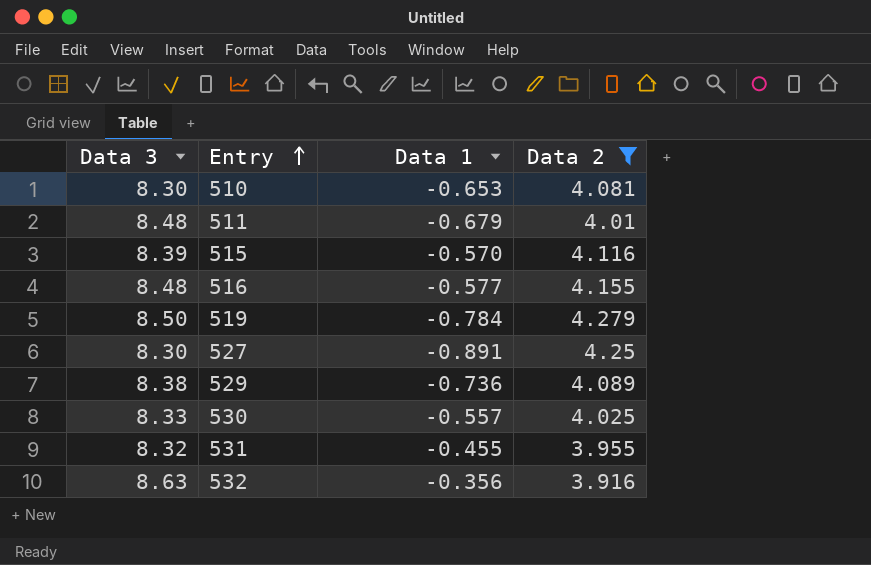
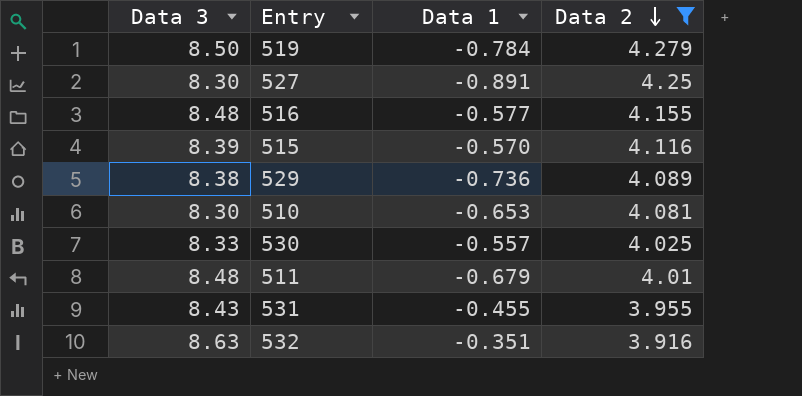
row order: Entry ascending -> Data 2 descending
531 | Data 3: 8.32 -> 8.43
532 | Data 1: -0.356 -> -0.351

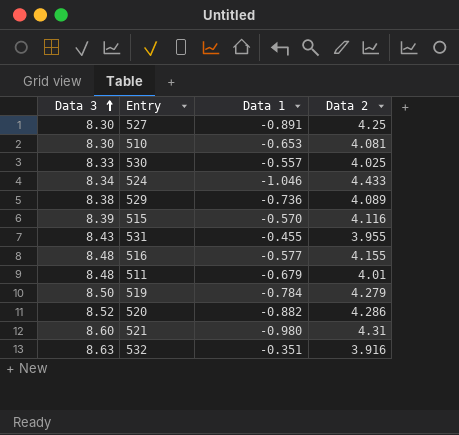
filter: Data 2 <= 4.279 -> none
row order: Data 2 descending -> Data 3 ascending

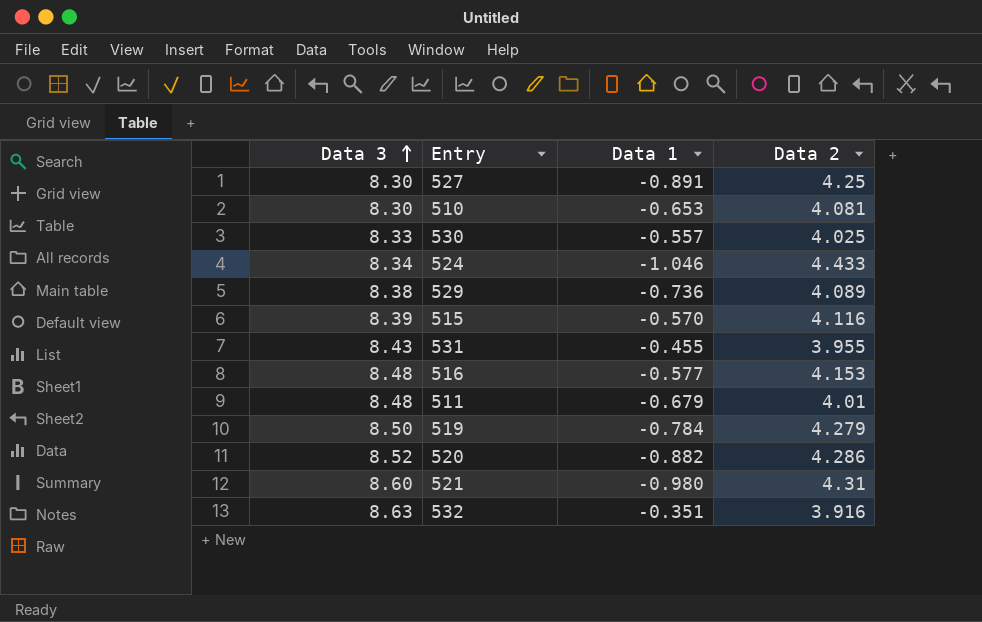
516 | Data 2: 4.155 -> 4.153

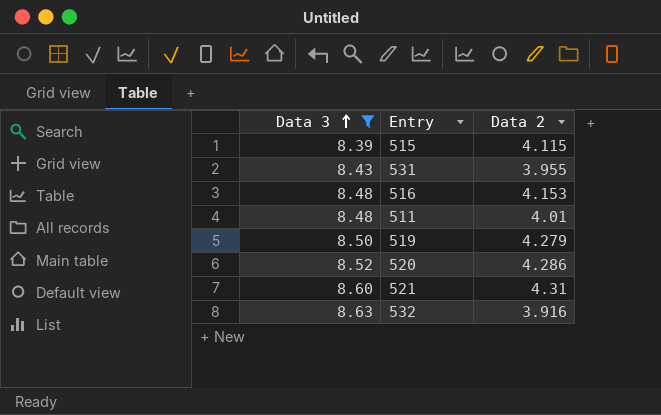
filter: none -> Data 3 >= 8.39
column Data 1 | position: 3 -> none
515 | Data 2: 4.116 -> 4.115

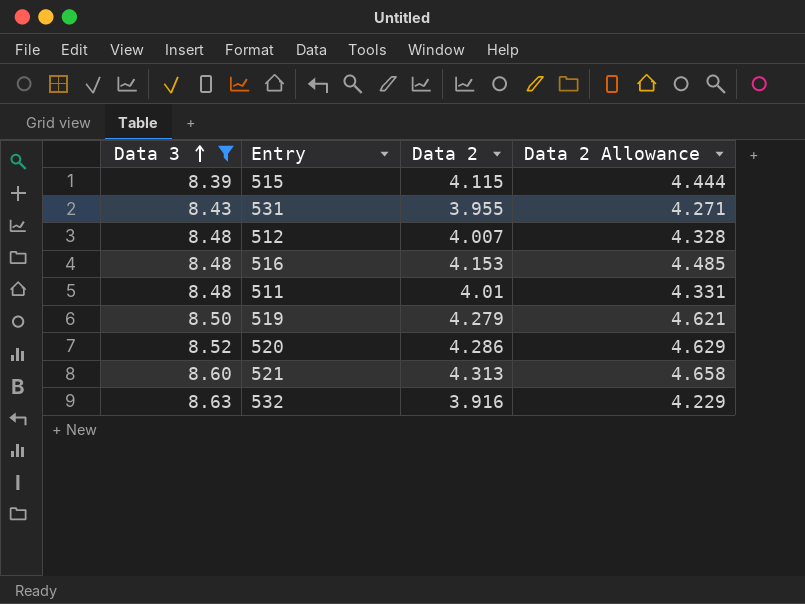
column Data 2 Allowance | formula: none -> [Data 2] * 1.08
row 512: none -> 8.48 | 4.007 | 4.328
521 | Data 2: 4.31 -> 4.313

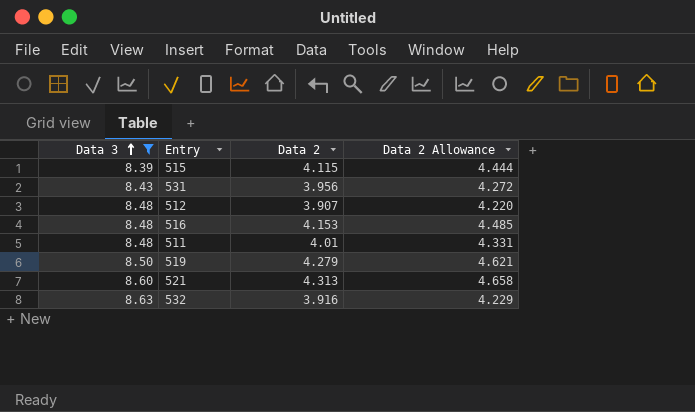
row 520: 8.52 | 4.286 | 4.629 -> none
531 | Data 2: 3.955 -> 3.956
531 | Data 2 Allowance: 4.271 -> 4.272
512 | Data 2: 4.007 -> 3.907
512 | Data 2 Allowance: 4.328 -> 4.220

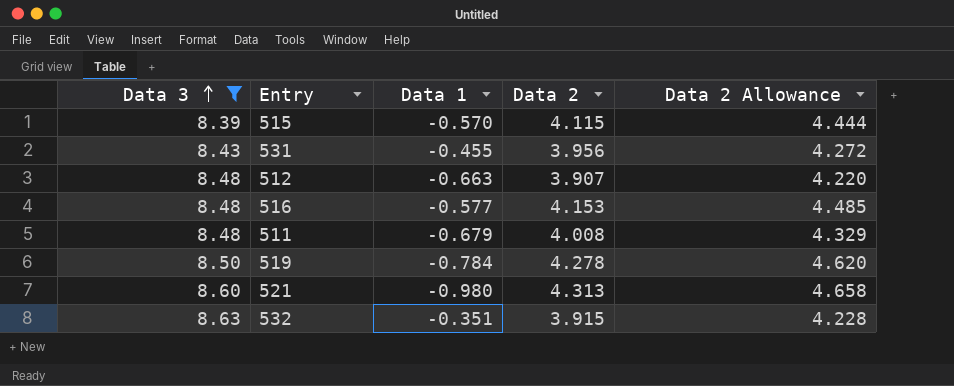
column Data 1 | position: none -> 3
511 | Data 2: 4.01 -> 4.008
511 | Data 2 Allowance: 4.331 -> 4.329
519 | Data 2: 4.279 -> 4.278
519 | Data 2 Allowance: 4.621 -> 4.620
532 | Data 2: 3.916 -> 3.915
532 | Data 2 Allowance: 4.229 -> 4.228

